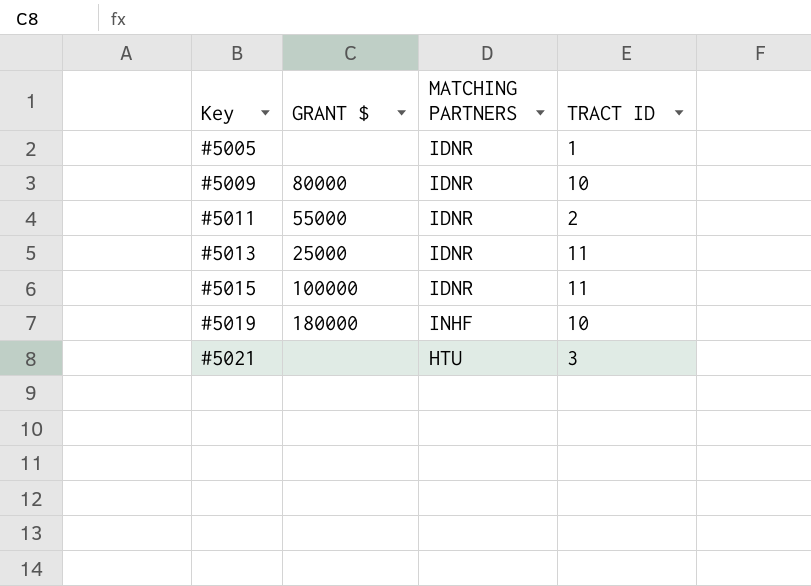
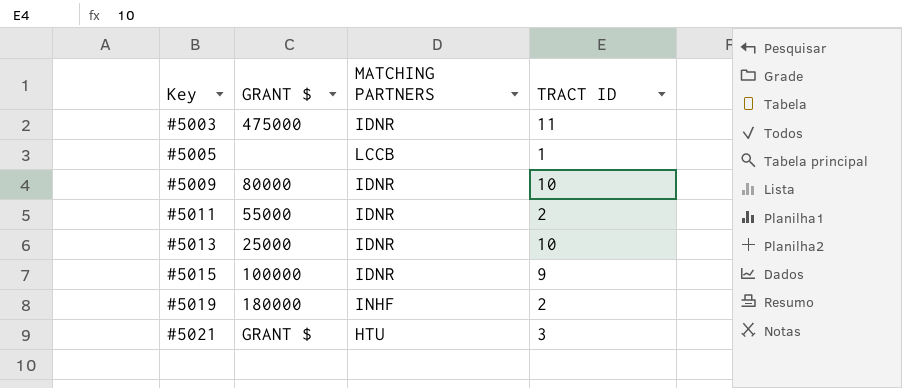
row #5003: none -> 475000 | IDNR | 11
#5005 | MATCHING PARTNERS: IDNR -> LCCB
#5013 | TRACT ID: 11 -> 10
#5015 | TRACT ID: 11 -> 9
#5019 | TRACT ID: 10 -> 2
#5021 | GRANT $: none -> GRANT $

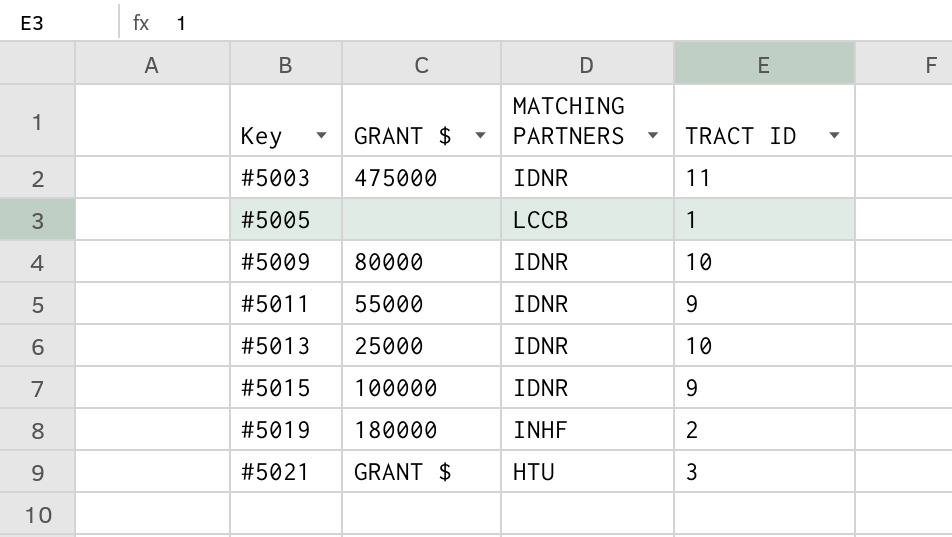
#5011 | TRACT ID: 2 -> 9

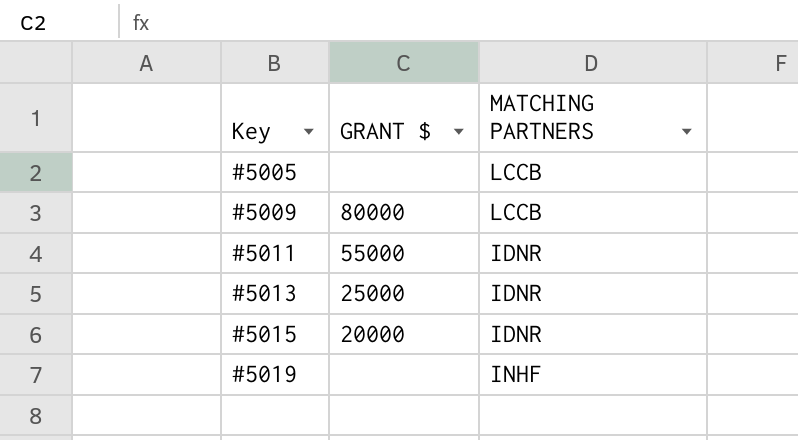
column TRACT ID | position: 4 -> none
row #5003: 475000 | IDNR | 11 -> none
row #5021: GRANT $ | HTU | 3 -> none
#5009 | MATCHING PARTNERS: IDNR -> LCCB
#5015 | GRANT $: 100000 -> 20000
#5019 | GRANT $: 180000 -> none

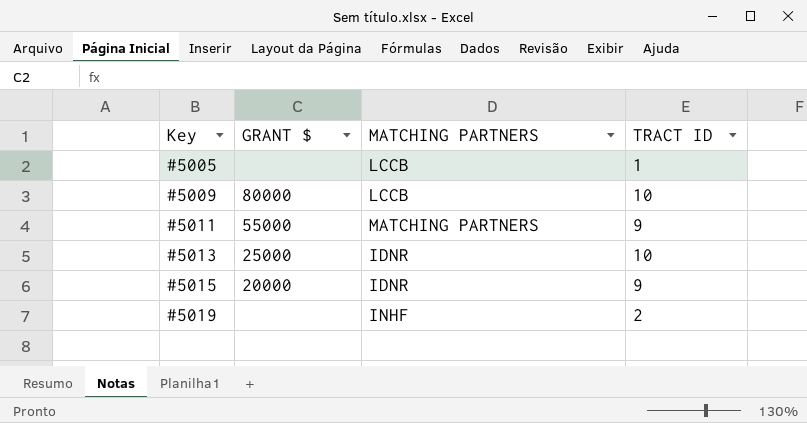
column TRACT ID | position: none -> 4
#5011 | MATCHING PARTNERS: IDNR -> MATCHING PARTNERS

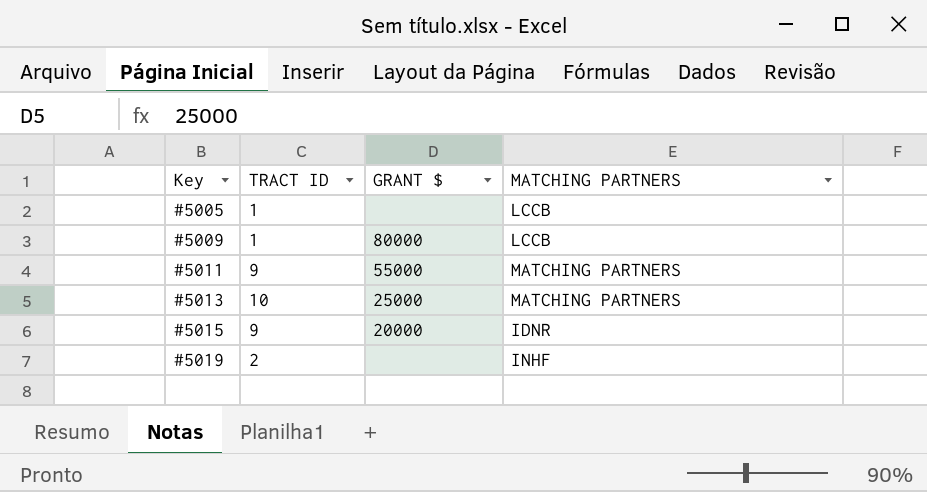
column TRACT ID | position: 4 -> 2
#5009 | TRACT ID: 10 -> 1
#5013 | MATCHING PARTNERS: IDNR -> MATCHING PARTNERS

